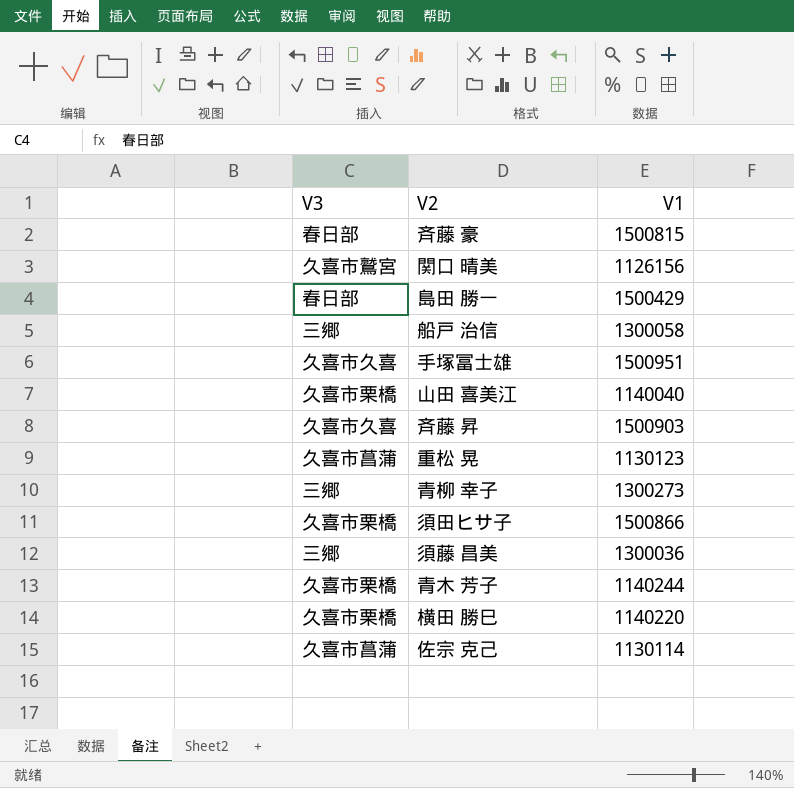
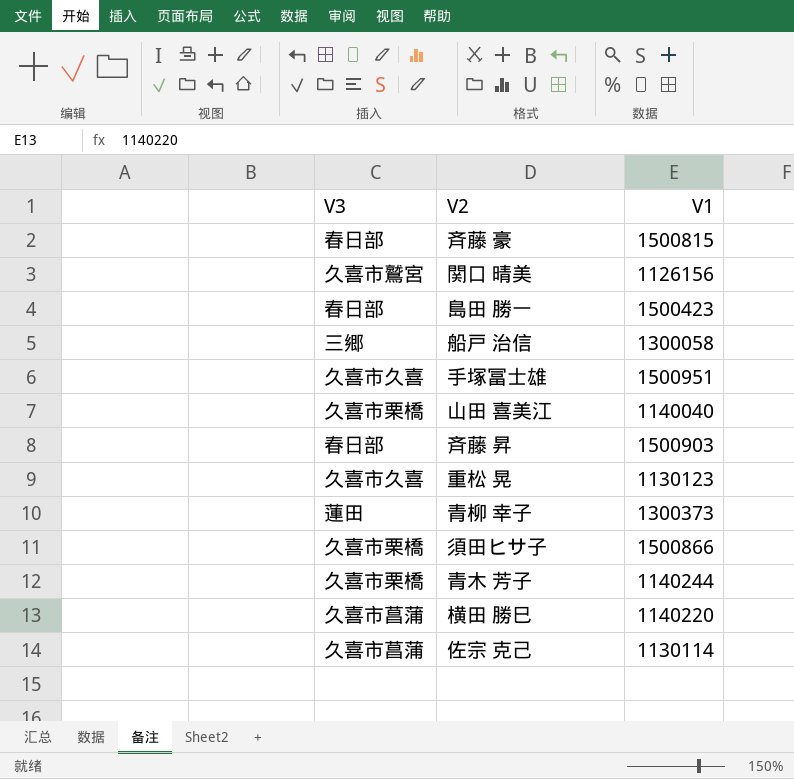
row 須藤 昌美: 三郷 | 1300036 -> none
島田 勝一 | V1: 1500429 -> 1500423
斉藤 昇 | V3: 久喜市久喜 -> 春日部
重松 晃 | V3: 久喜市菖蒲 -> 久喜市久喜
青柳 幸子 | V3: 三郷 -> 蓮田
青柳 幸子 | V1: 1300273 -> 1300373
横田 勝巳 | V3: 久喜市栗橋 -> 久喜市菖蒲

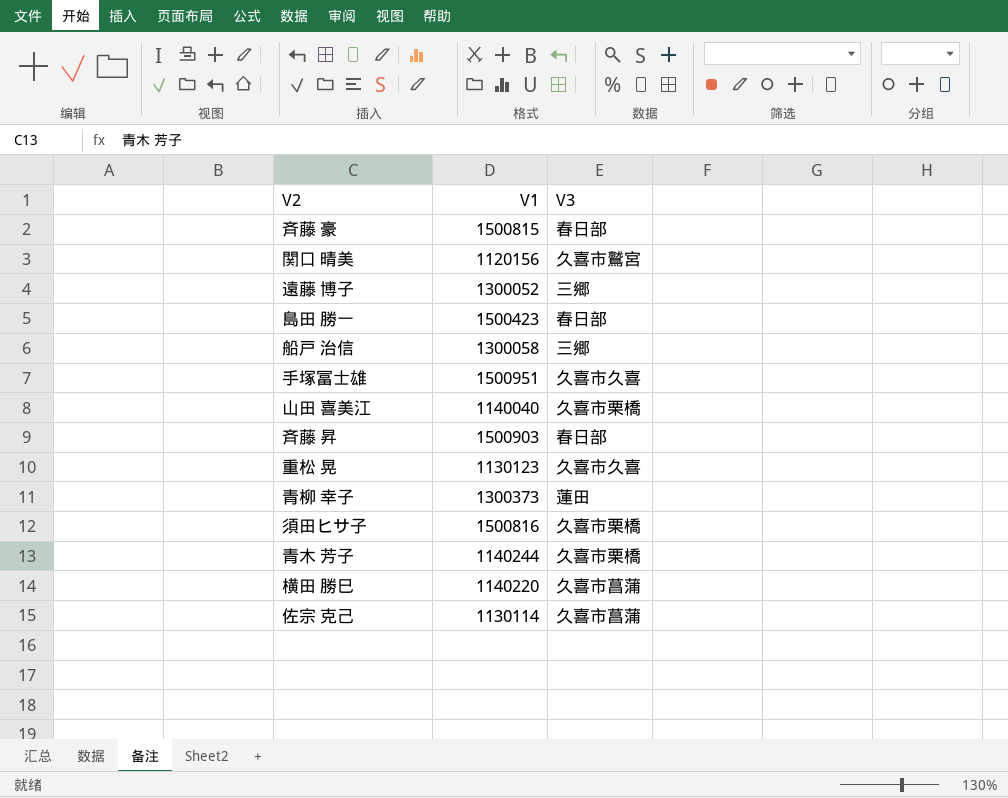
column V3 | position: 1 -> 3
関口 晴美 | V1: 1126156 -> 1120156
row 遠藤 博子: none -> 1300052 | 三郷
須田ヒサ子 | V1: 1500866 -> 1500816

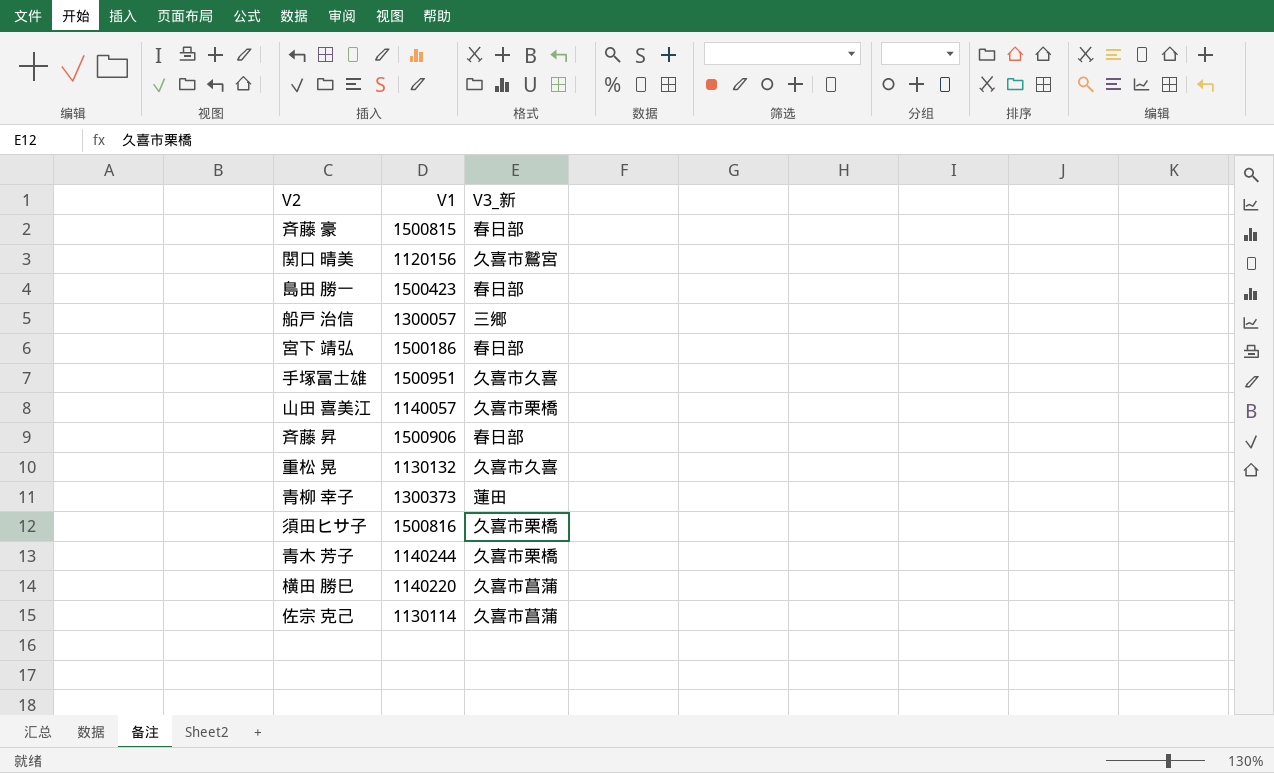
column name: V3 -> V3_新
row 遠藤 博子: 1300052 | 三郷 -> none
船戸 治信 | V1: 1300058 -> 1300057
row 宮下 靖弘: none -> 1500186 | 春日部
山田 喜美江 | V1: 1140040 -> 1140057
斉藤 昇 | V1: 1500903 -> 1500906
重松 晃 | V1: 1130123 -> 1130132

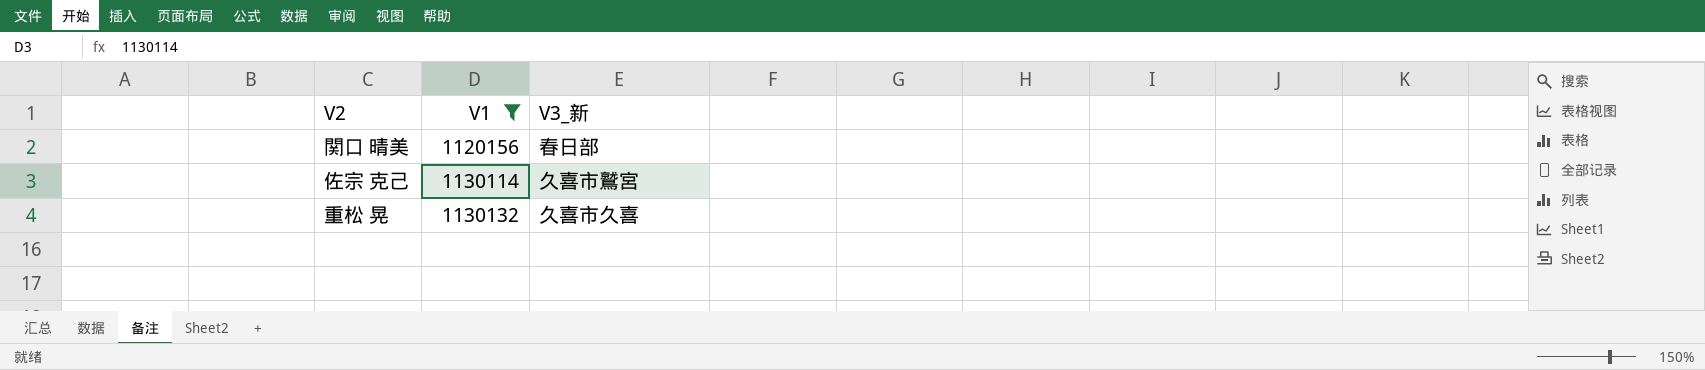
filter: none -> V1 <= 1130132
row order: none -> V1 ascending
関口 晴美 | V3_新: 久喜市鷲宮 -> 春日部
佐宗 克己 | V3_新: 久喜市菖蒲 -> 久喜市鷲宮

